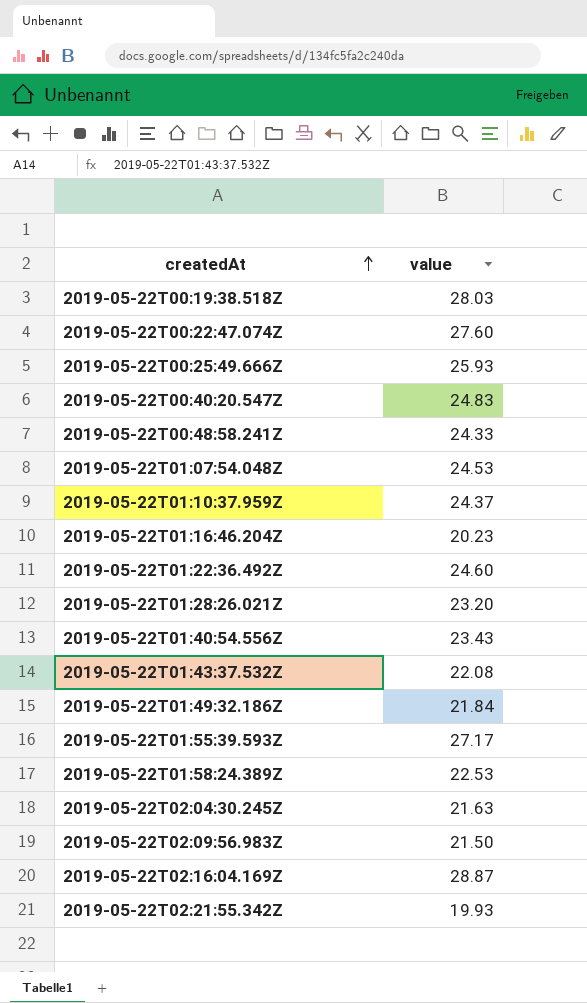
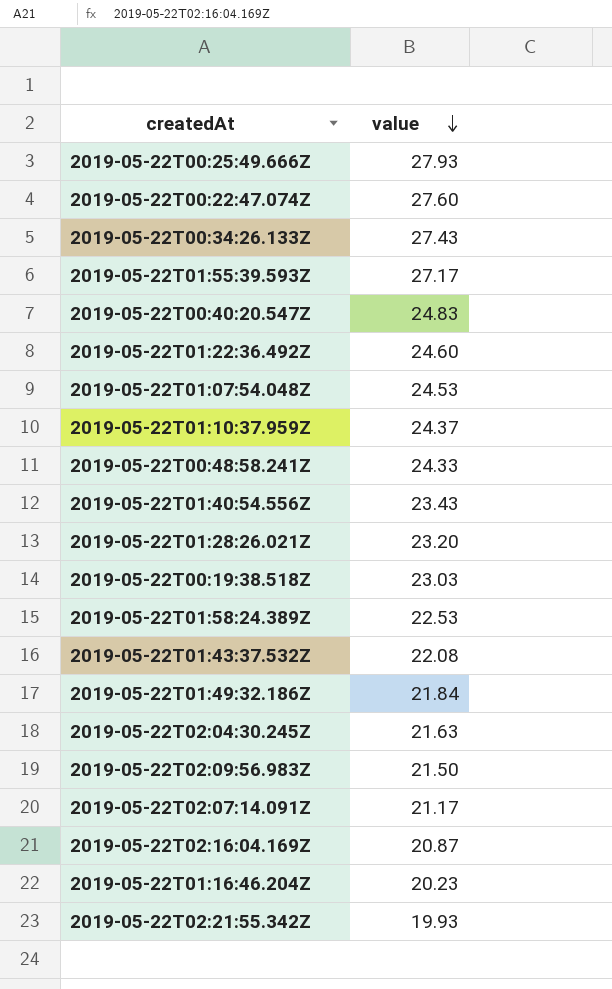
row order: createdAt ascending -> value descending
2019-05-22T00:25:49.666Z | value: 25.93 -> 27.93
row 2019-05-22T00:34:26.133Z: none -> 27.43
2019-05-22T00:19:38.518Z | value: 28.03 -> 23.03
row 2019-05-22T02:07:14.091Z: none -> 21.17
2019-05-22T02:16:04.169Z | value: 28.87 -> 20.87

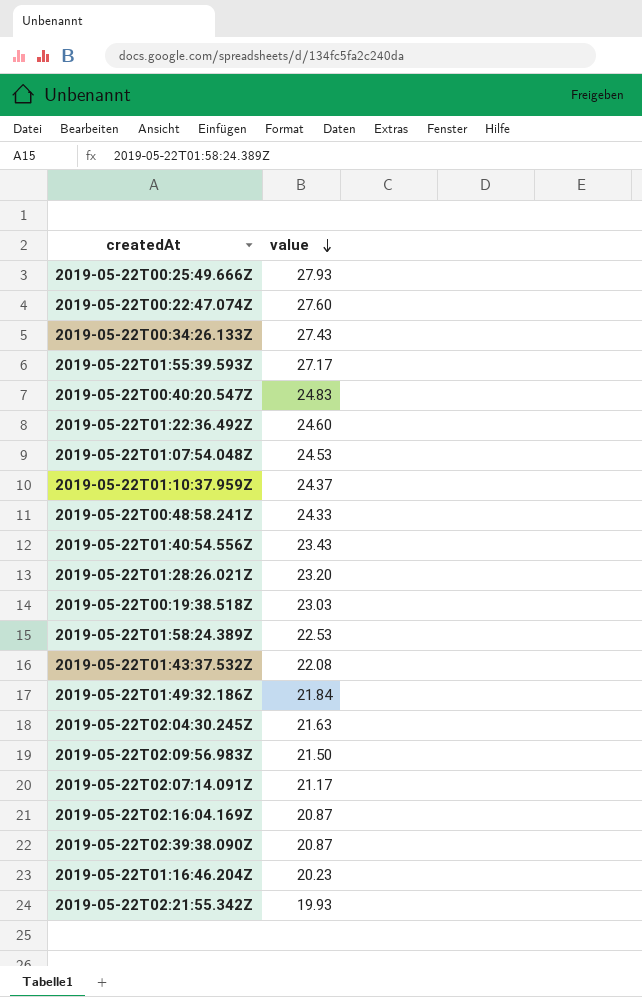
row 2019-05-22T02:39:38.090Z: none -> 20.87

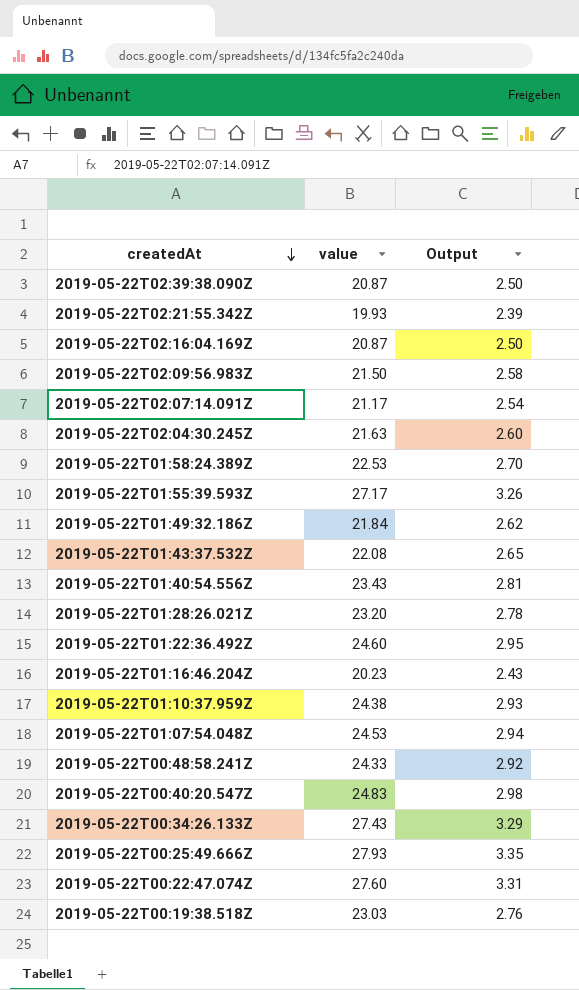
row order: value descending -> createdAt descending
column Output | formula: none -> [value] * 0.12
2019-05-22T01:10:37.959Z | value: 24.37 -> 24.38

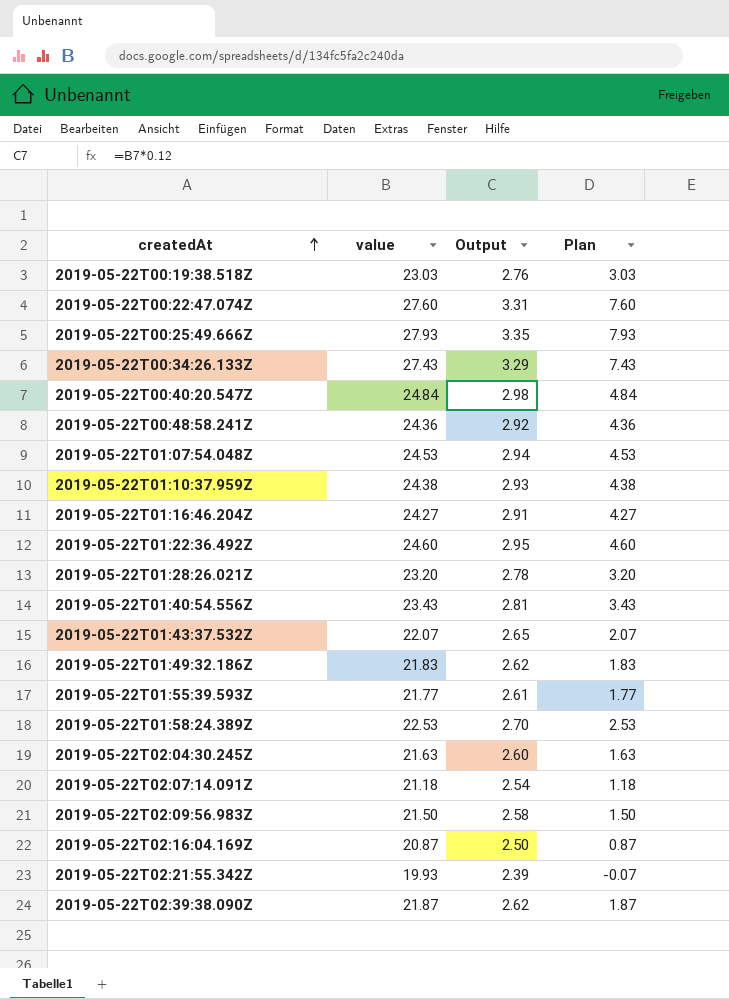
row order: createdAt descending -> createdAt ascending
column Plan | formula: none -> [value] - 20
2019-05-22T00:40:20.547Z | value: 24.83 -> 24.84
2019-05-22T00:48:58.241Z | value: 24.33 -> 24.36
2019-05-22T01:16:46.204Z | value: 20.23 -> 24.27
2019-05-22T01:16:46.204Z | Output: 2.43 -> 2.91
2019-05-22T01:43:37.532Z | value: 22.08 -> 22.07
2019-05-22T01:49:32.186Z | value: 21.84 -> 21.83
2019-05-22T01:55:39.593Z | value: 27.17 -> 21.77
2019-05-22T01:55:39.593Z | Output: 3.26 -> 2.61
2019-05-22T02:07:14.091Z | value: 21.17 -> 21.18
2019-05-22T02:39:38.090Z | value: 20.87 -> 21.87
2019-05-22T02:39:38.090Z | Output: 2.50 -> 2.62

